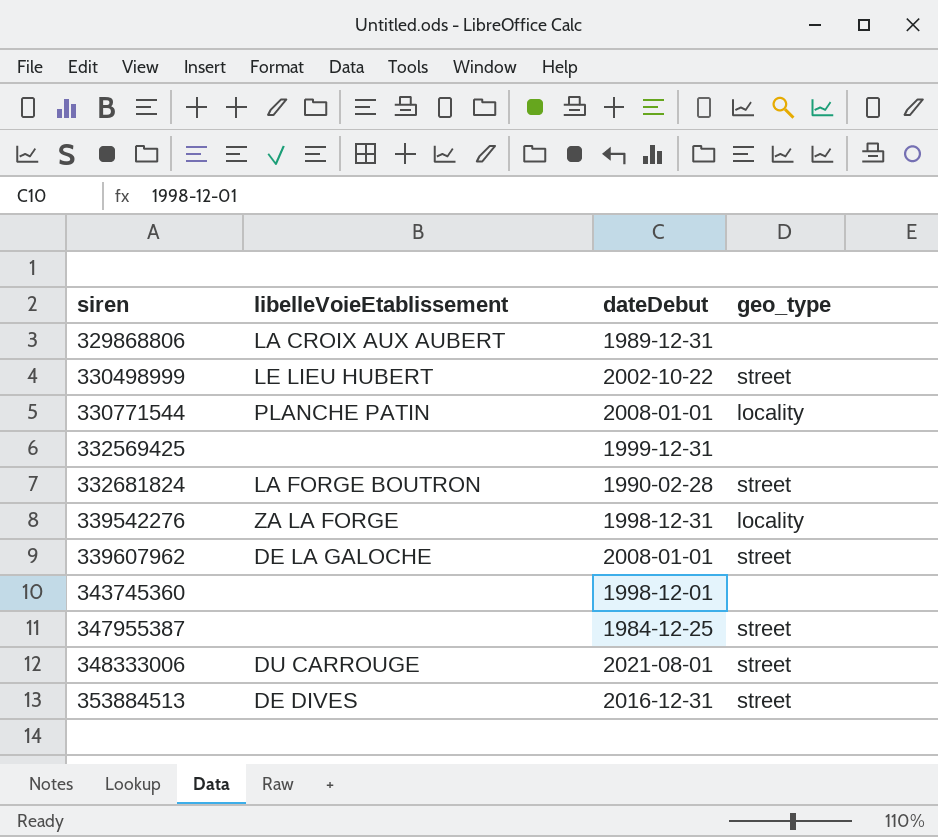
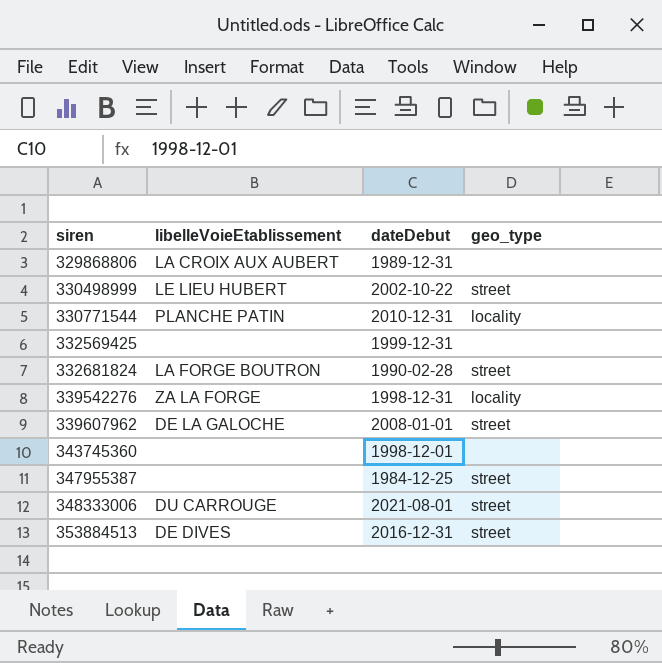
330771544 | dateDebut: 2008-01-01 -> 2010-12-31

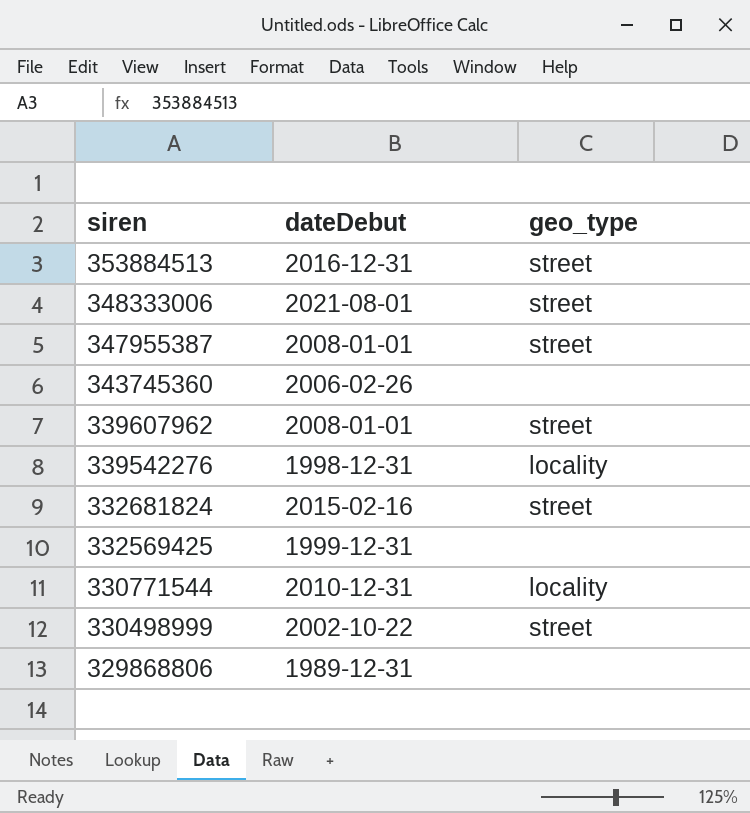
row order: siren ascending -> siren descending
column libelleVoieEtablissement | position: 2 -> none
347955387 | dateDebut: 1984-12-25 -> 2008-01-01
343745360 | dateDebut: 1998-12-01 -> 2006-02-26
332681824 | dateDebut: 1990-02-28 -> 2015-02-16

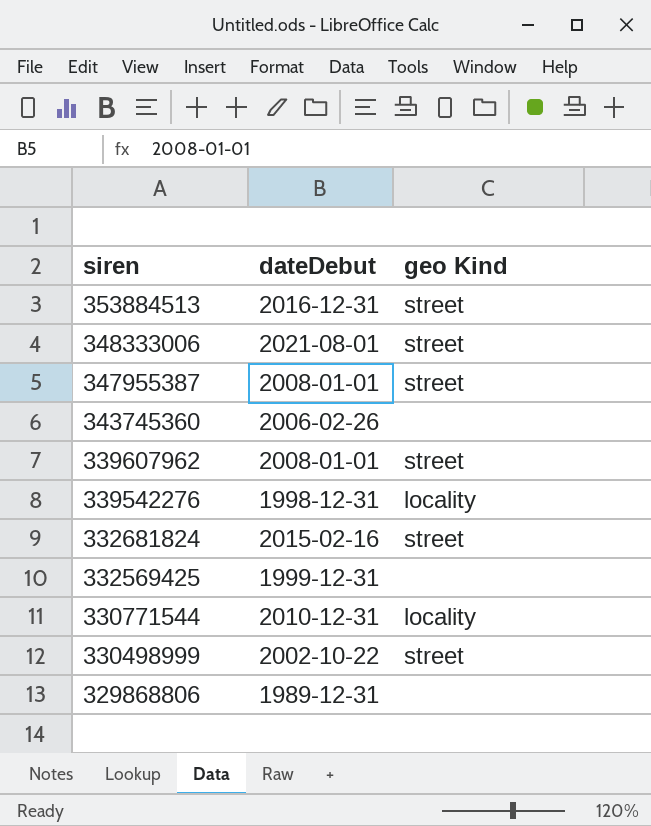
column name: geo_type -> geo Kind

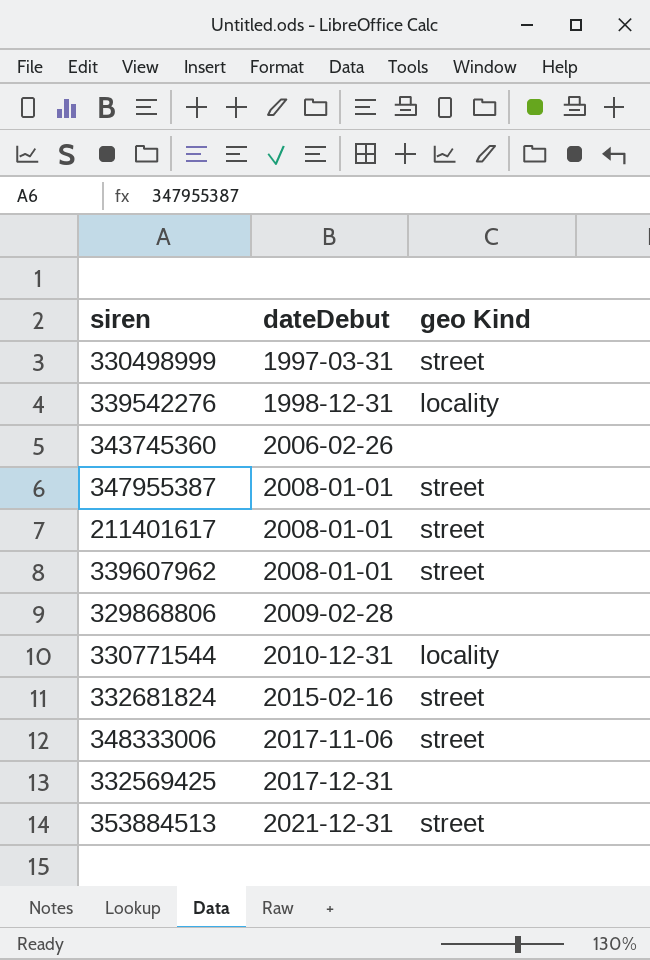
row order: siren descending -> dateDebut ascending
330498999 | dateDebut: 2002-10-22 -> 1997-03-31
row 211401617: none -> 2008-01-01 | street
329868806 | dateDebut: 1989-12-31 -> 2009-02-28
348333006 | dateDebut: 2021-08-01 -> 2017-11-06
332569425 | dateDebut: 1999-12-31 -> 2017-12-31
353884513 | dateDebut: 2016-12-31 -> 2021-12-31

